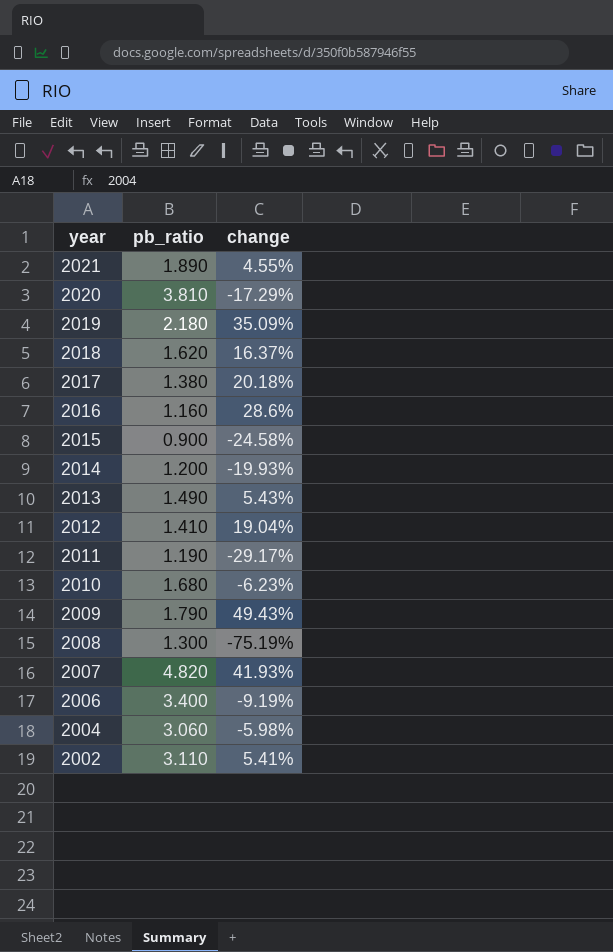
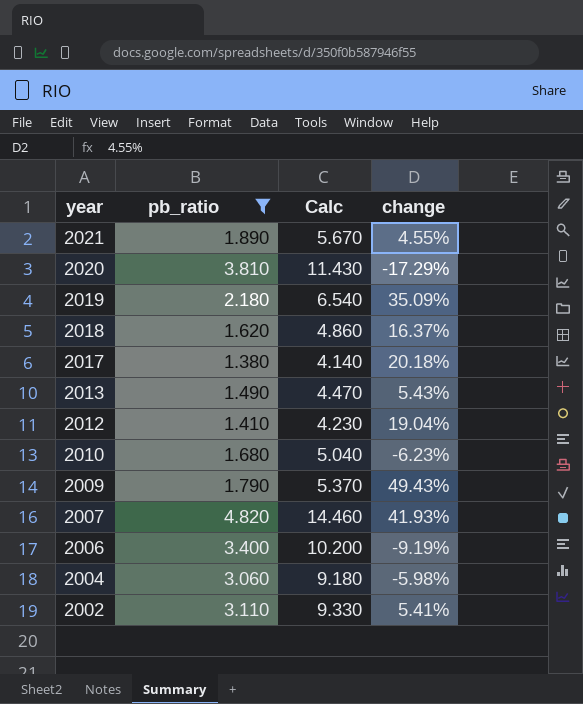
filter: none -> pb_ratio >= 1.380
column Calc | formula: none -> [pb_ratio] * 3

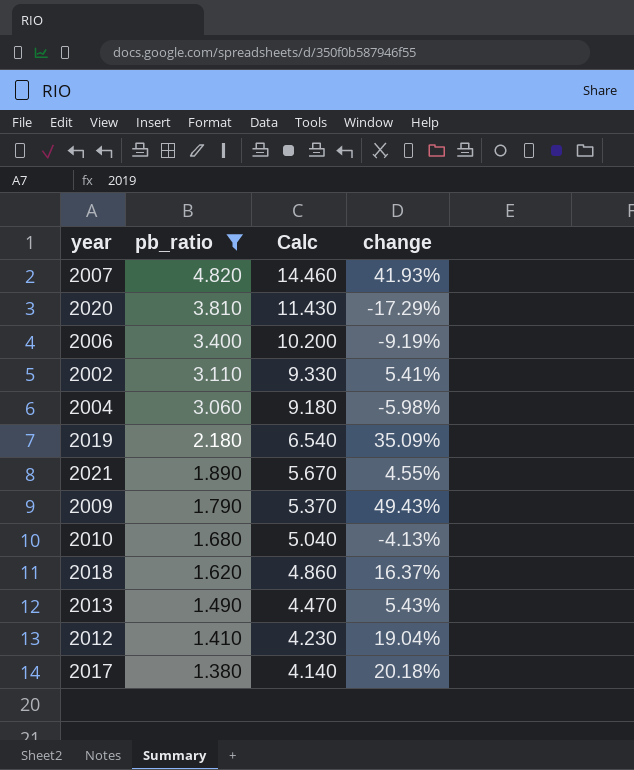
row order: year descending -> pb_ratio descending
2010 | change: -6.23% -> -4.13%

